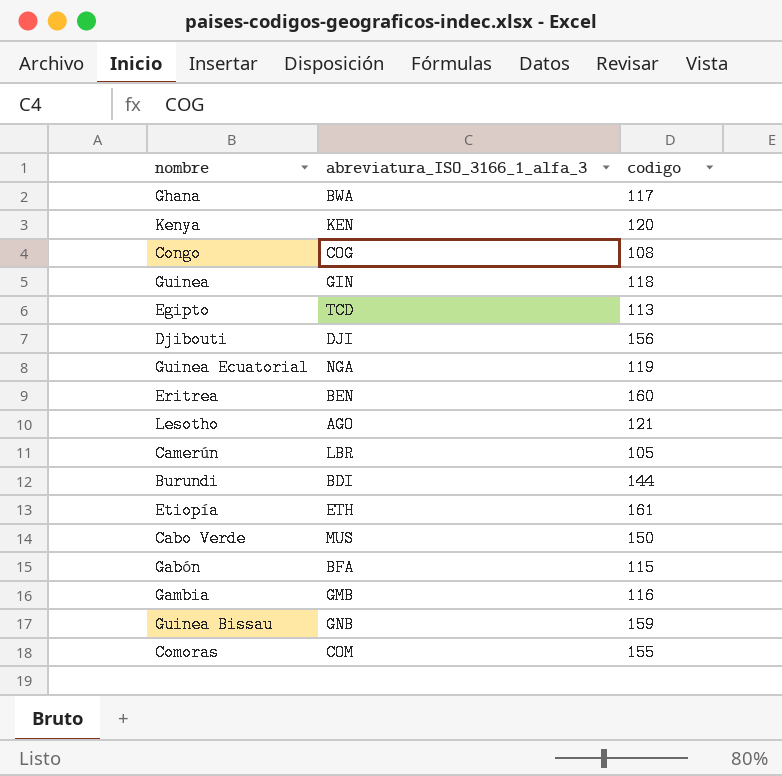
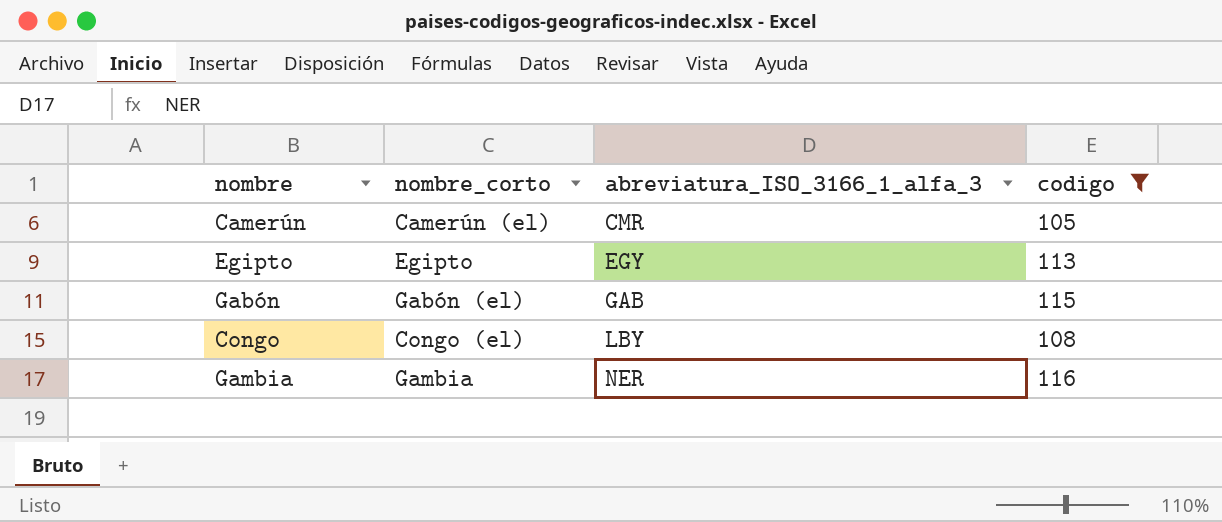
filter: none -> codigo <= 116
row order: none -> abreviatura_ISO_3166_1_alfa_3 ascending
column nombre_corto | position: none -> 2
Camerún | abreviatura_ISO_3166_1_alfa_3: LBR -> CMR
Egipto | abreviatura_ISO_3166_1_alfa_3: TCD -> EGY
Gabón | abreviatura_ISO_3166_1_alfa_3: BFA -> GAB
Congo | abreviatura_ISO_3166_1_alfa_3: COG -> LBY
Gambia | abreviatura_ISO_3166_1_alfa_3: GMB -> NER

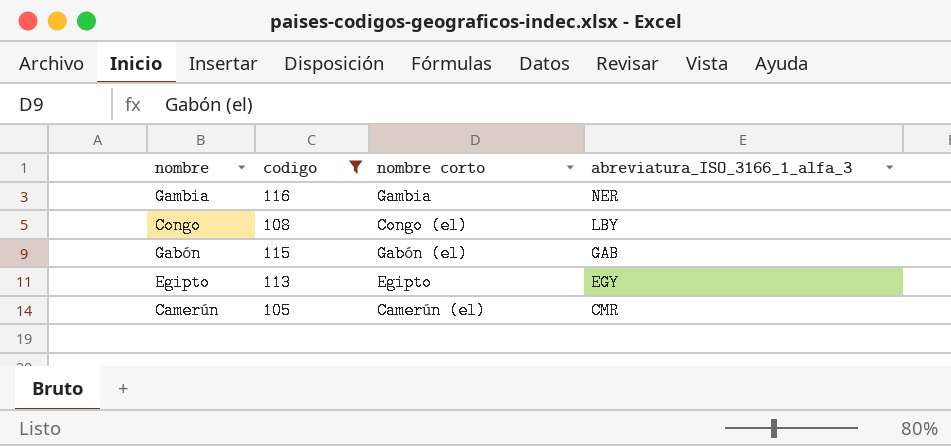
row order: abreviatura_ISO_3166_1_alfa_3 ascending -> abreviatura_ISO_3166_1_alfa_3 descending
column codigo | position: 4 -> 2
column name: nombre_corto -> nombre corto

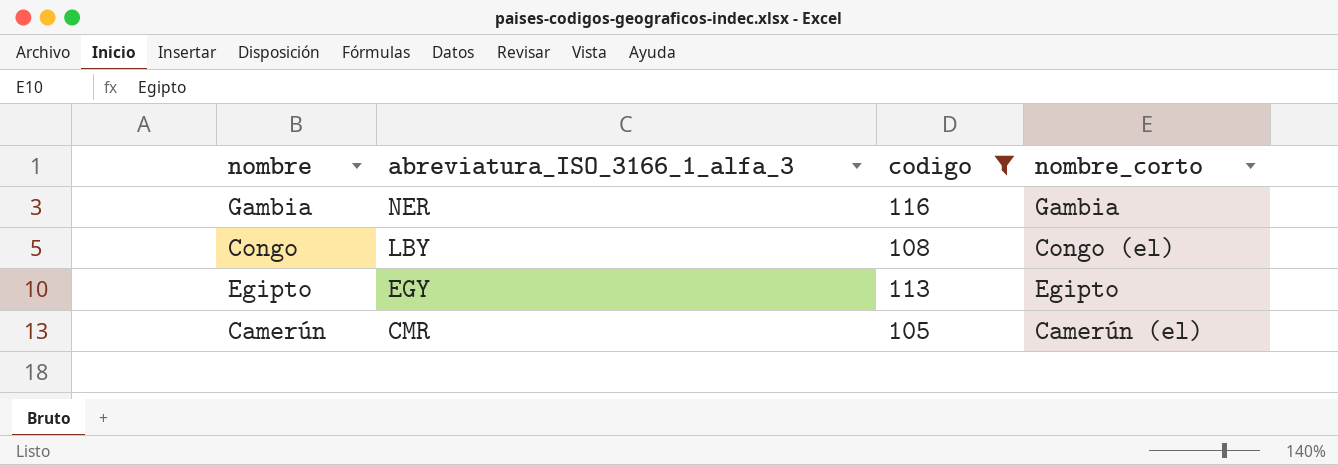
column abreviatura_ISO_3166_1_alfa_3 | position: 4 -> 2
column name: nombre corto -> nombre_corto
row Gabón: 115 | Gabón (el) | GAB -> none

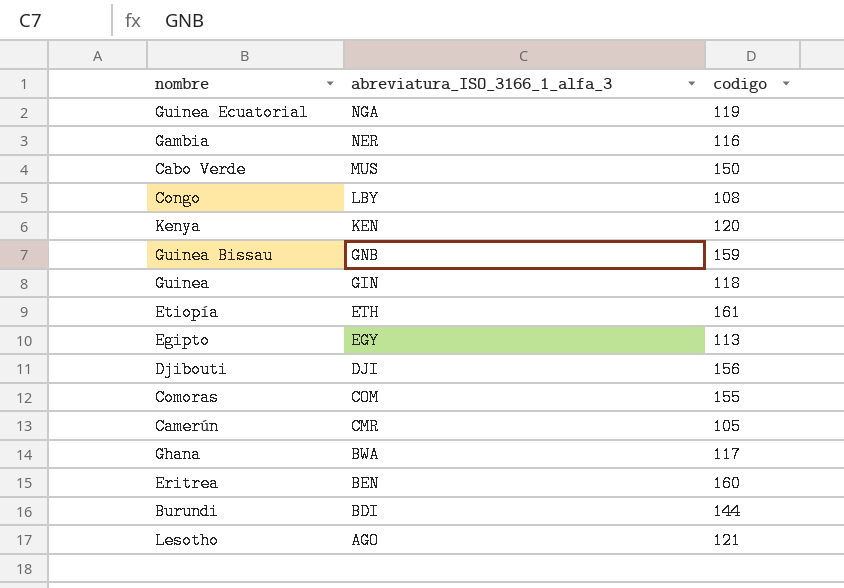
filter: codigo <= 116 -> none
column nombre_corto | position: 4 -> none

